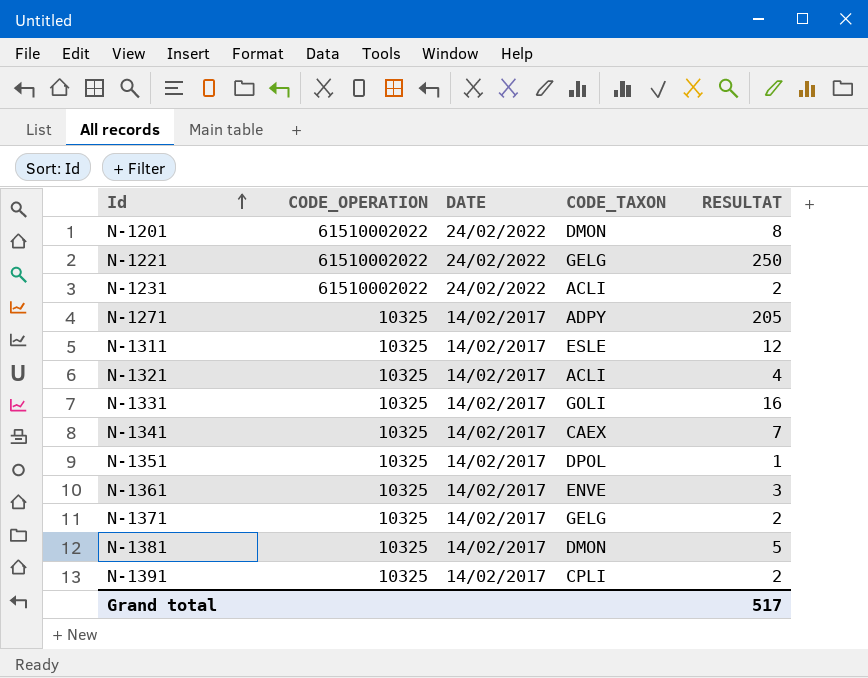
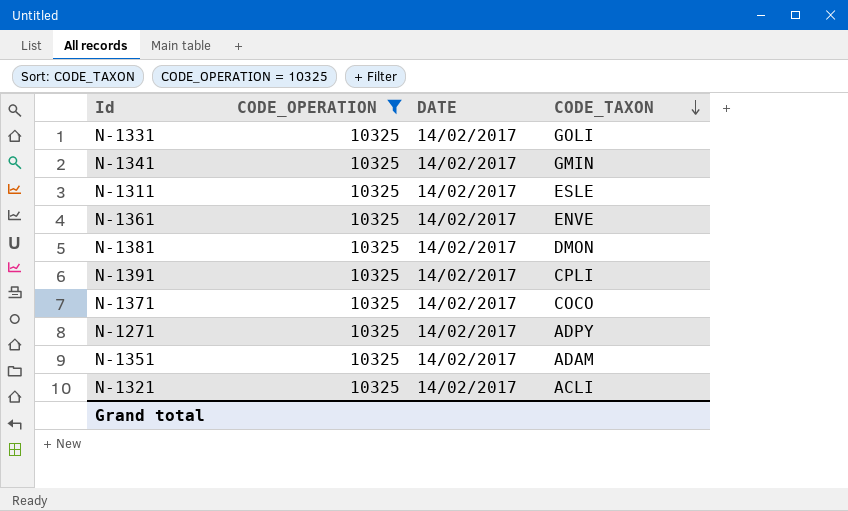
filter: none -> CODE_OPERATION = 10325
row order: Id ascending -> CODE_TAXON descending
column RESULTAT | position: 5 -> none
N-1341 | CODE_TAXON: CAEX -> GMIN
N-1371 | CODE_TAXON: GELG -> COCO
N-1351 | CODE_TAXON: DPOL -> ADAM

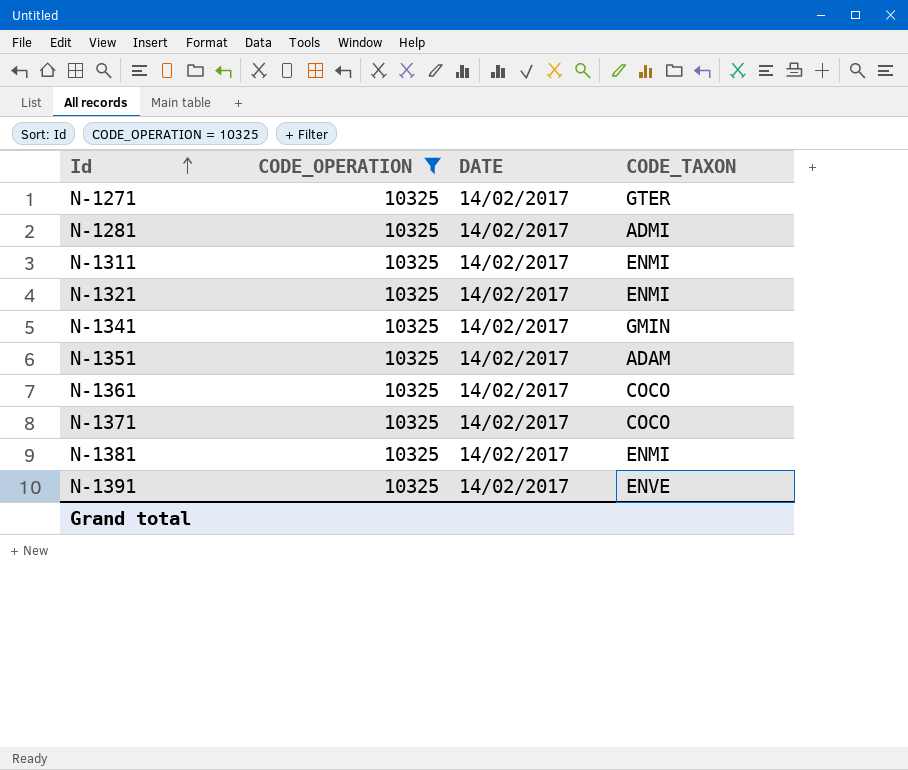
row order: CODE_TAXON descending -> Id ascending
row N-1331: 10325 | 14/02/2017 | GOLI -> none
N-1271 | CODE_TAXON: ADPY -> GTER
row N-1281: none -> 10325 | 14/02/2017 | ADMI
N-1311 | CODE_TAXON: ESLE -> ENMI
N-1321 | CODE_TAXON: ACLI -> ENMI
N-1361 | CODE_TAXON: ENVE -> COCO
N-1381 | CODE_TAXON: DMON -> ENMI
N-1391 | CODE_TAXON: CPLI -> ENVE

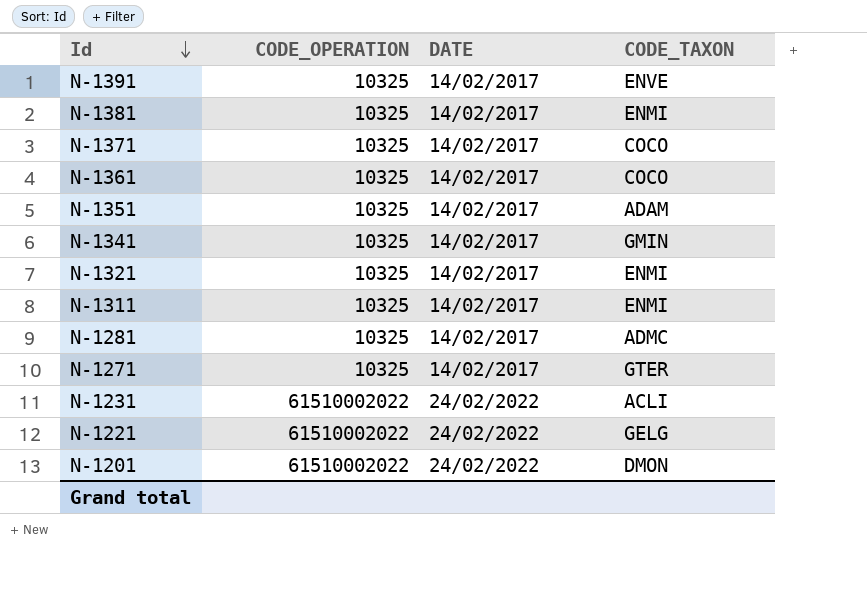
filter: CODE_OPERATION = 10325 -> none
row order: Id ascending -> Id descending
N-1281 | CODE_TAXON: ADMI -> ADMC

